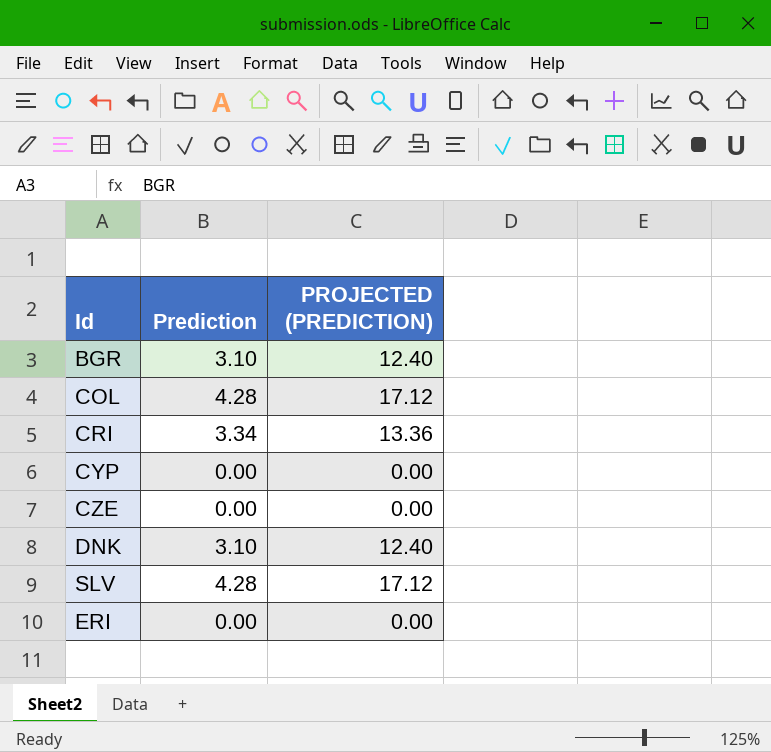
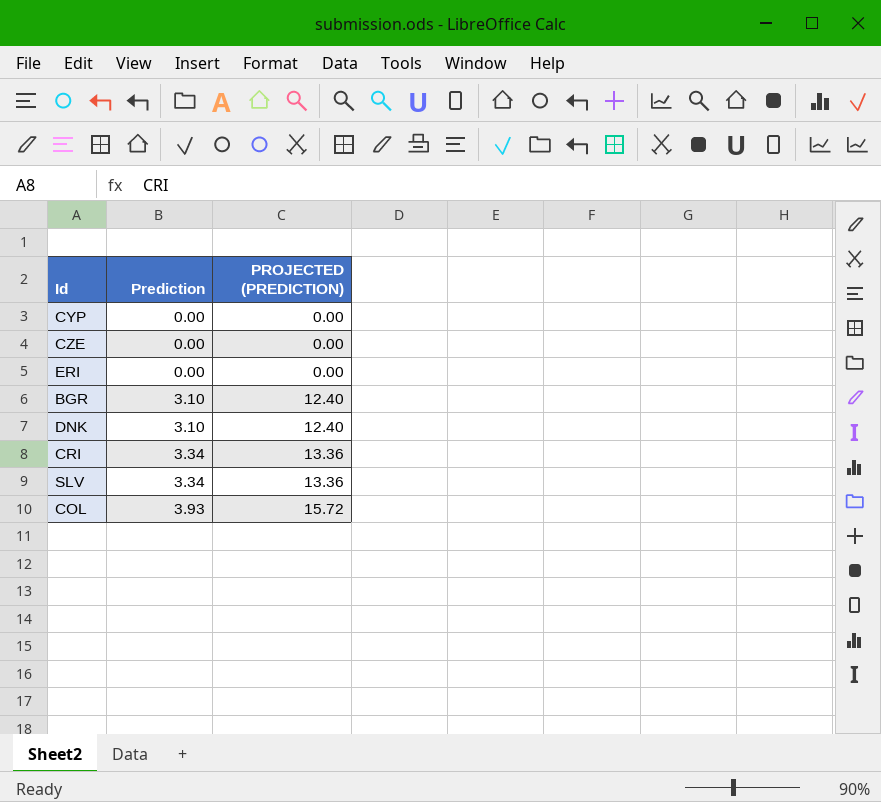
row order: none -> Prediction ascending
SLV | Prediction: 4.28 -> 3.34
SLV | PROJECTED (PREDICTION): 17.12 -> 13.36
COL | Prediction: 4.28 -> 3.93
COL | PROJECTED (PREDICTION): 17.12 -> 15.72

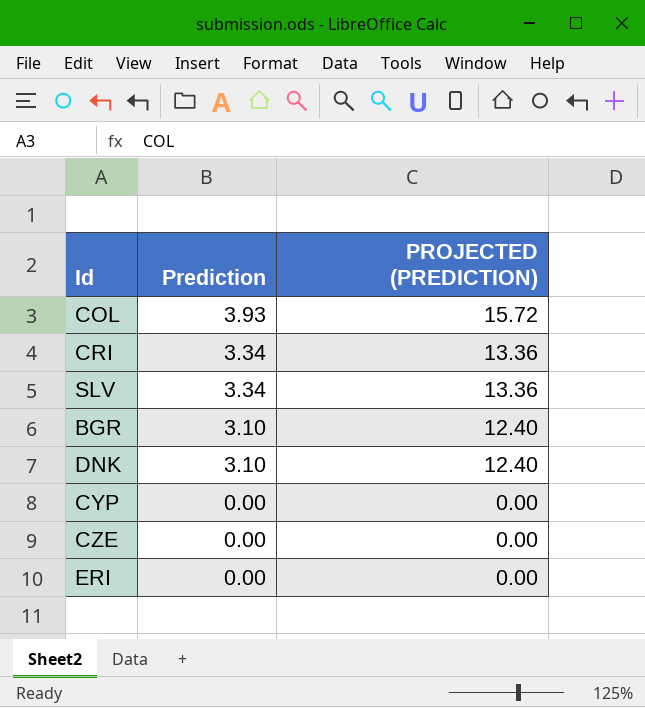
row order: Prediction ascending -> Prediction descending

